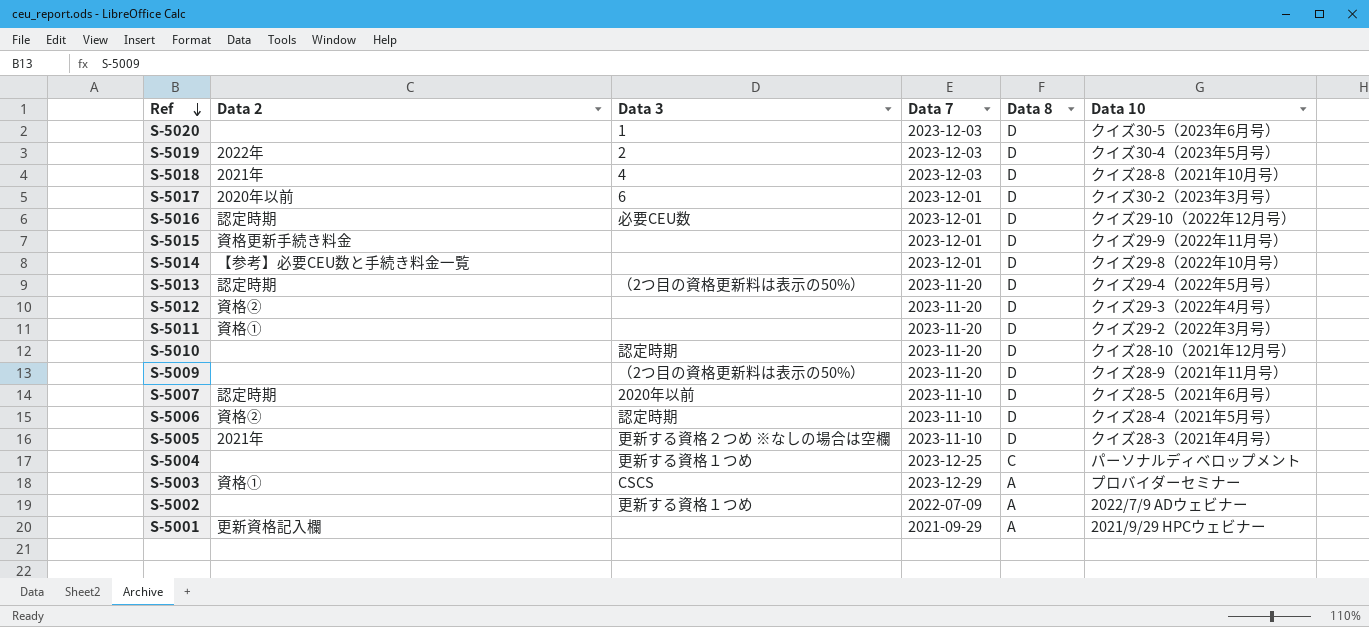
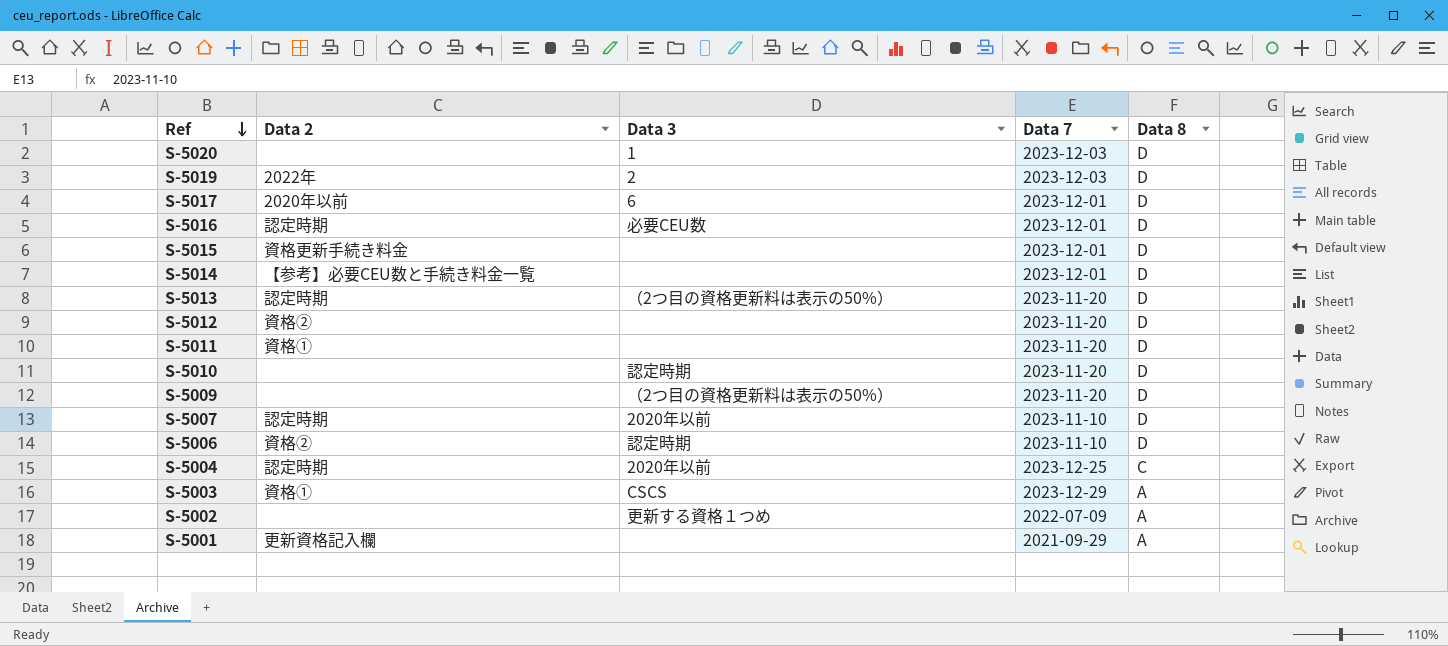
column Data 10 | position: 6 -> none
row S-5018: 2021年 | 4 | 2023-12-03 | D | クイズ28-8（2021年10月号） -> none
row S-5005: 2021年 | 更新する資格２つめ ※なしの場合は空欄 | 2023-11-10 | D | クイズ28-3（2021年4月号） -> none
S-5004 | Data 2: none -> 認定時期
S-5004 | Data 3: 更新する資格１つめ -> 2020年以前

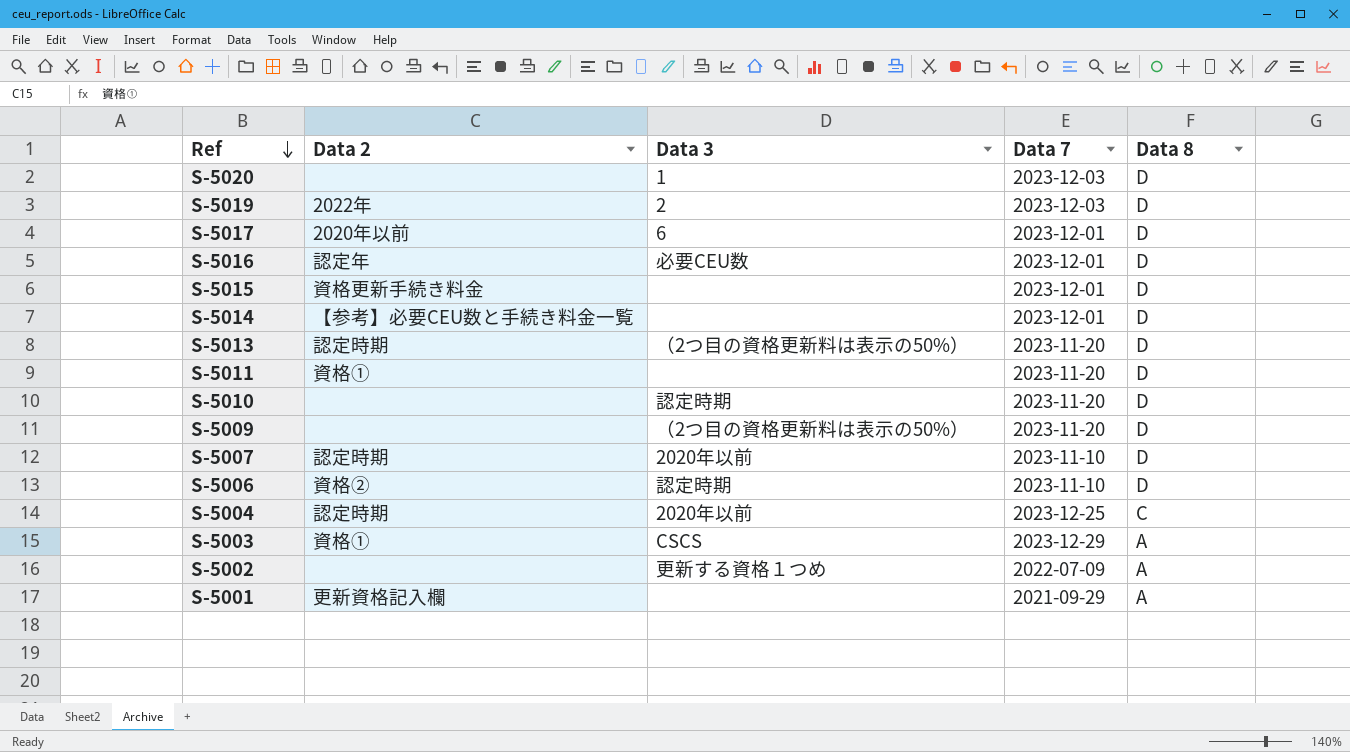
row S-5012: 資格② | none | 2023-11-20 | D -> none
S-5016 | Data 2: 認定時期 -> 認定年

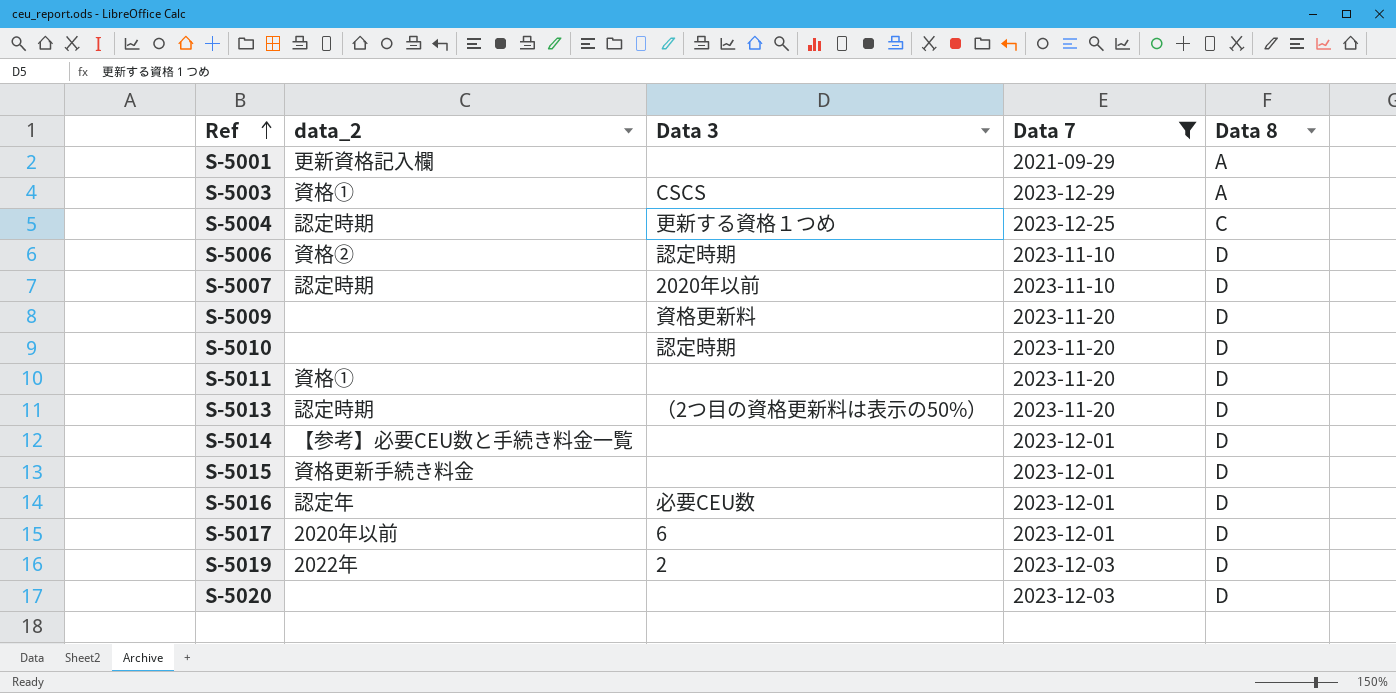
filter: none -> Data 7 != 2022-07-09
row order: Ref descending -> Ref ascending
column name: Data 2 -> data_2
S-5004 | Data 3: 2020年以前 -> 更新する資格１つめ
S-5009 | Data 3: （2つ目の資格更新料は表示の50%） -> 資格更新料
S-5020 | Data 3: 1 -> none

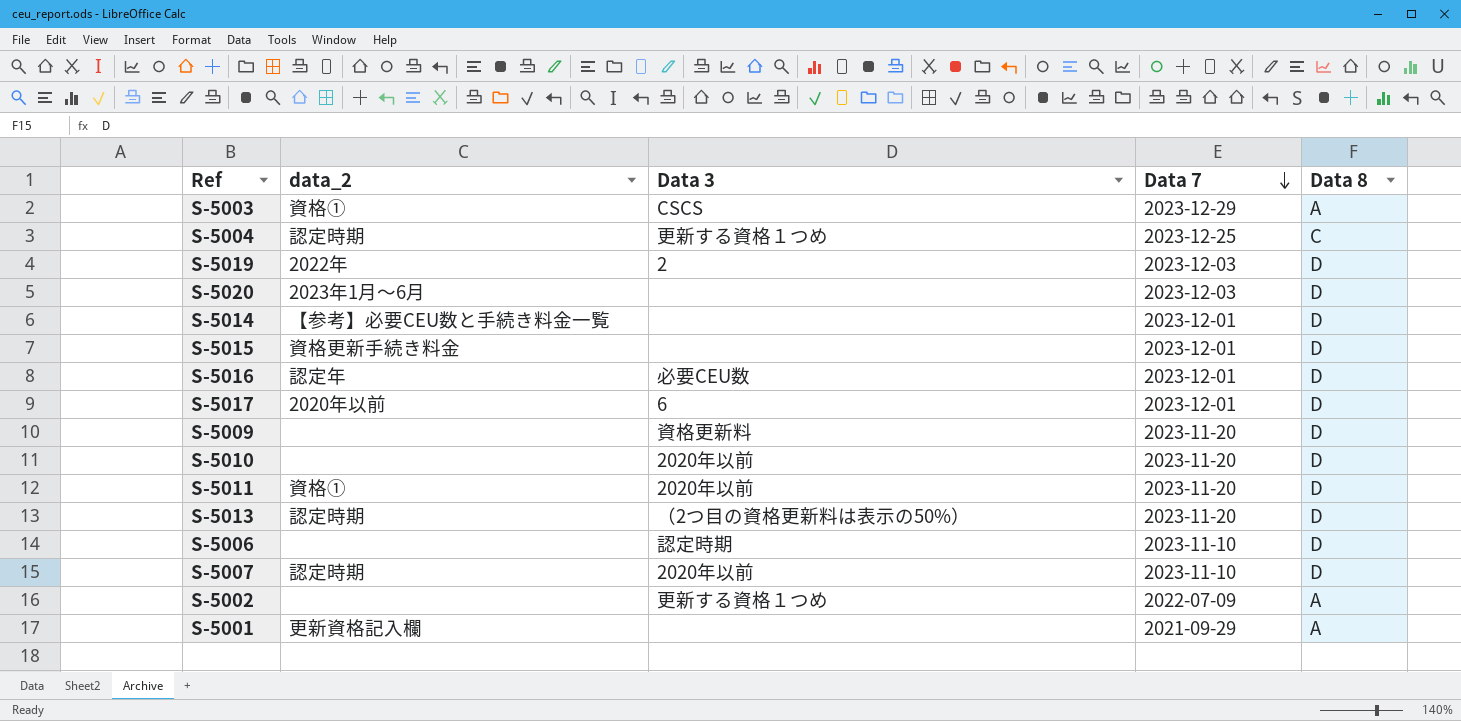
filter: Data 7 != 2022-07-09 -> none
row order: Ref ascending -> Data 7 descending
S-5020 | data_2: none -> 2023年1月～6月
S-5010 | Data 3: 認定時期 -> 2020年以前
S-5011 | Data 3: none -> 2020年以前
S-5006 | data_2: 資格② -> none

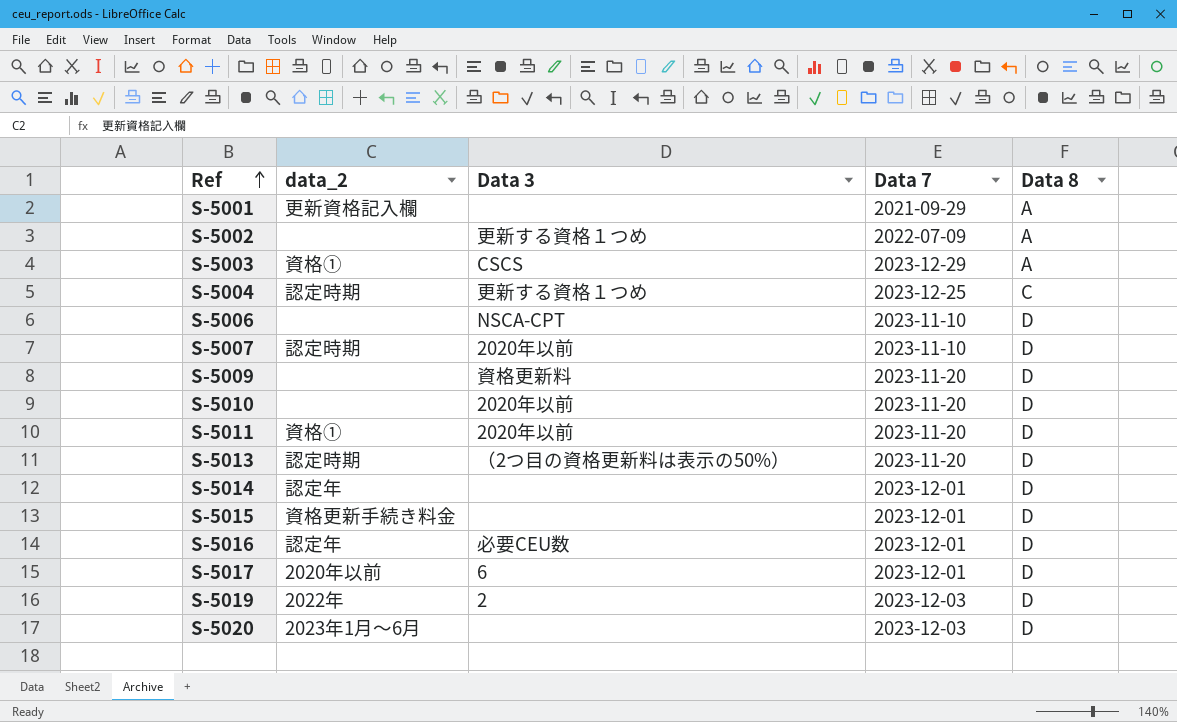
row order: Data 7 descending -> Ref ascending
S-5006 | Data 3: 認定時期 -> NSCA-CPT
S-5014 | data_2: 【参考】必要CEU数と手続き料金一覧 -> 認定年

